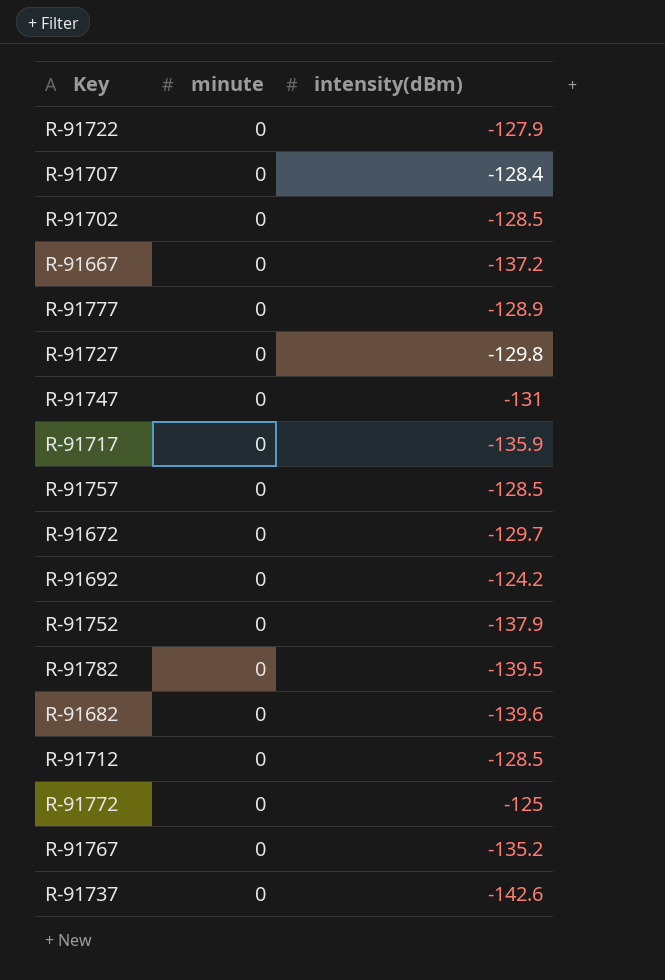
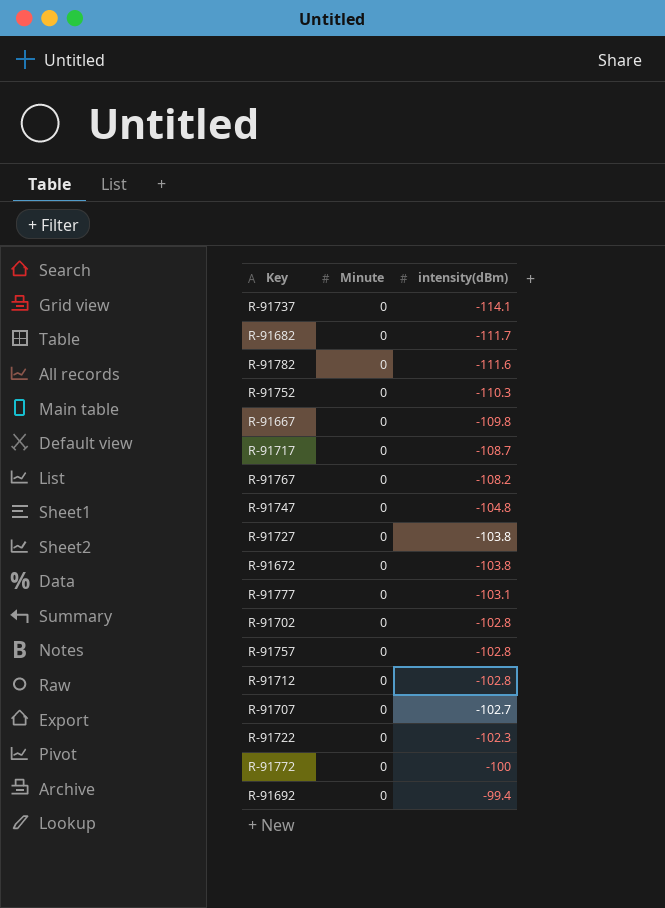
row order: none -> intensity(dBm) ascending
column name: minute -> Minute
R-91737 | intensity(dBm): -142.6 -> -114.1
R-91682 | intensity(dBm): -139.6 -> -111.7
R-91782 | intensity(dBm): -139.5 -> -111.6
R-91752 | intensity(dBm): -137.9 -> -110.3
R-91667 | intensity(dBm): -137.2 -> -109.8
R-91717 | intensity(dBm): -135.9 -> -108.7
R-91767 | intensity(dBm): -135.2 -> -108.2
R-91747 | intensity(dBm): -131 -> -104.8
R-91727 | intensity(dBm): -129.8 -> -103.8
R-91672 | intensity(dBm): -129.7 -> -103.8
R-91777 | intensity(dBm): -128.9 -> -103.1
R-91702 | intensity(dBm): -128.5 -> -102.8
R-91757 | intensity(dBm): -128.5 -> -102.8
R-91712 | intensity(dBm): -128.5 -> -102.8
R-91707 | intensity(dBm): -128.4 -> -102.7
R-91722 | intensity(dBm): -127.9 -> -102.3
R-91772 | intensity(dBm): -125 -> -100
R-91692 | intensity(dBm): -124.2 -> -99.4

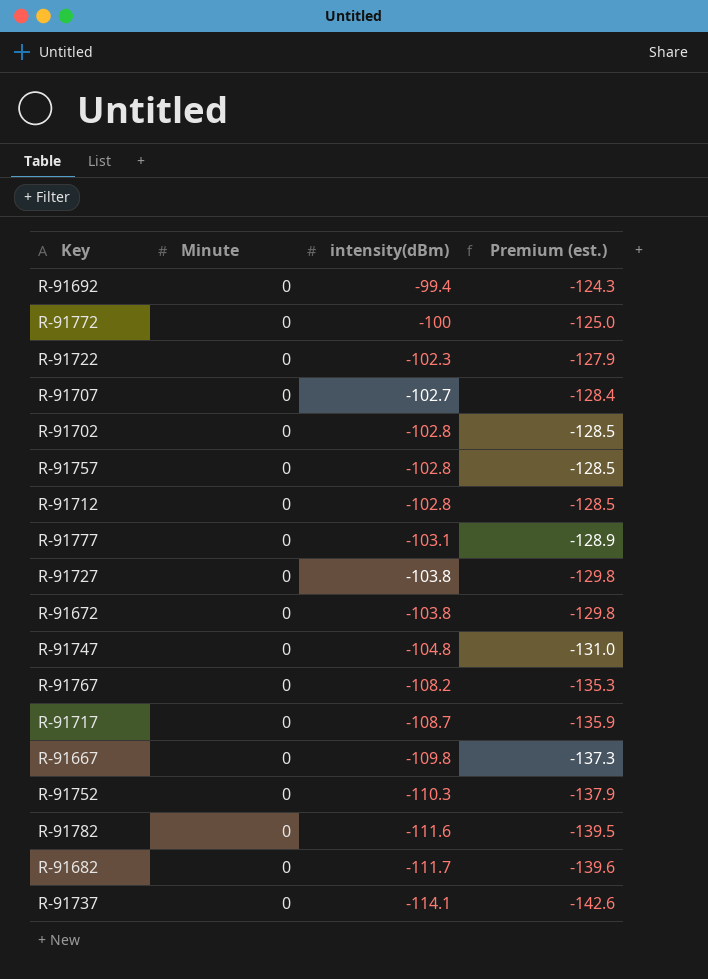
row order: intensity(dBm) ascending -> intensity(dBm) descending
column Premium (est.) | formula: none -> [intensity(dBm)] * 1.25

